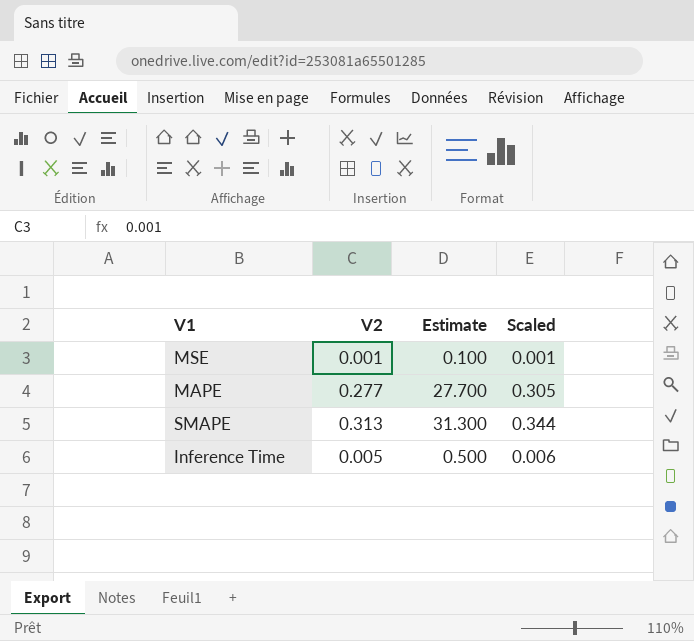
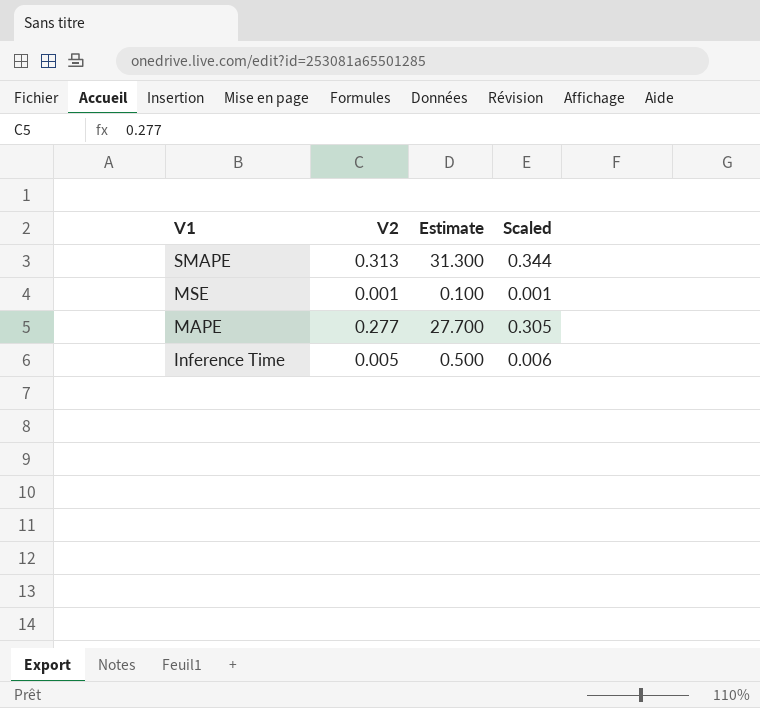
row order: none -> V1 descending

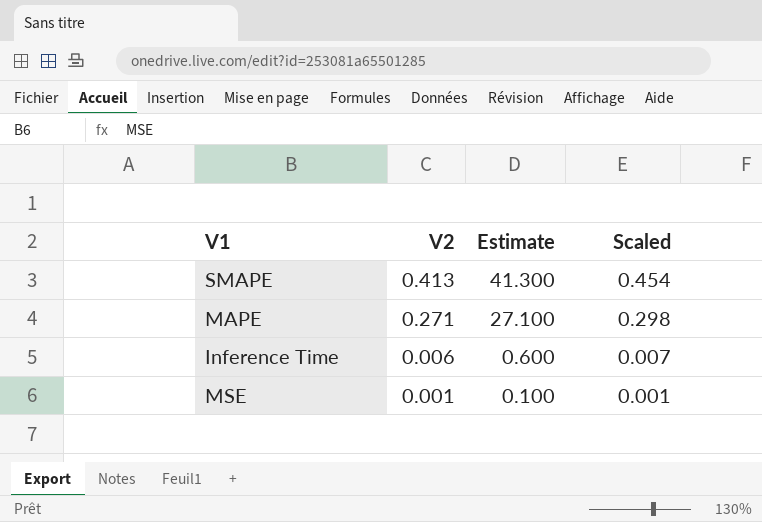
row order: V1 descending -> V2 descending
SMAPE | V2: 0.313 -> 0.413
SMAPE | Estimate: 31.300 -> 41.300
SMAPE | Scaled: 0.344 -> 0.454
MAPE | V2: 0.277 -> 0.271
MAPE | Estimate: 27.700 -> 27.100
MAPE | Scaled: 0.305 -> 0.298
Inference Time | V2: 0.005 -> 0.006
Inference Time | Estimate: 0.500 -> 0.600
Inference Time | Scaled: 0.006 -> 0.007

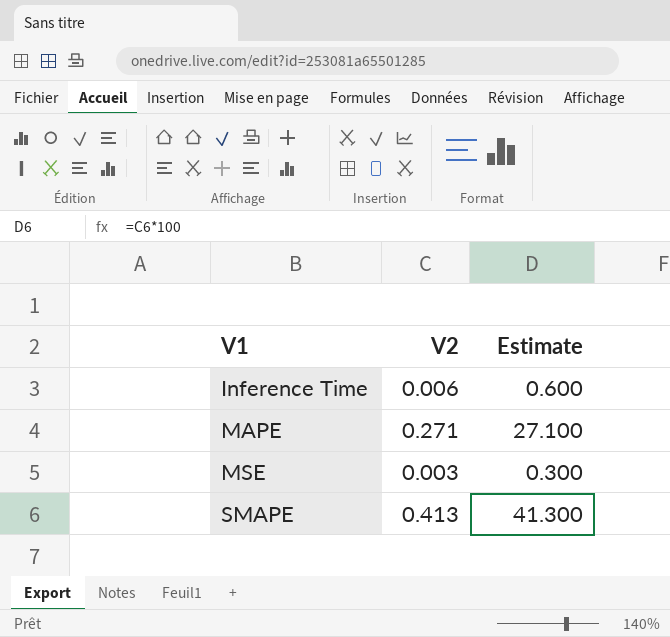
row order: V2 descending -> V1 ascending
column Scaled | formula: [V2] * 1.1 -> none
MSE | V2: 0.001 -> 0.003
MSE | Estimate: 0.100 -> 0.300

